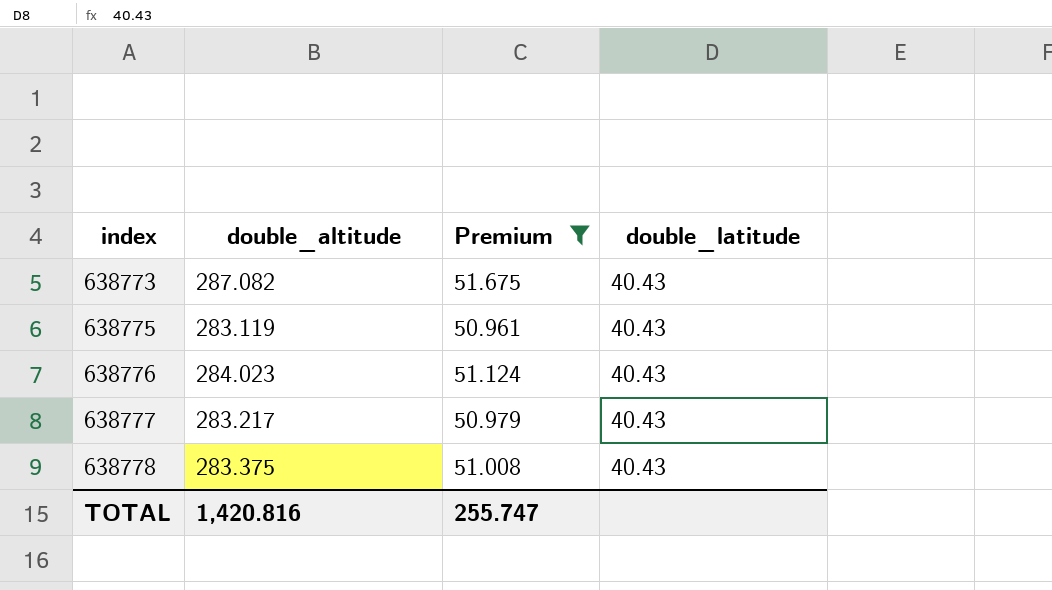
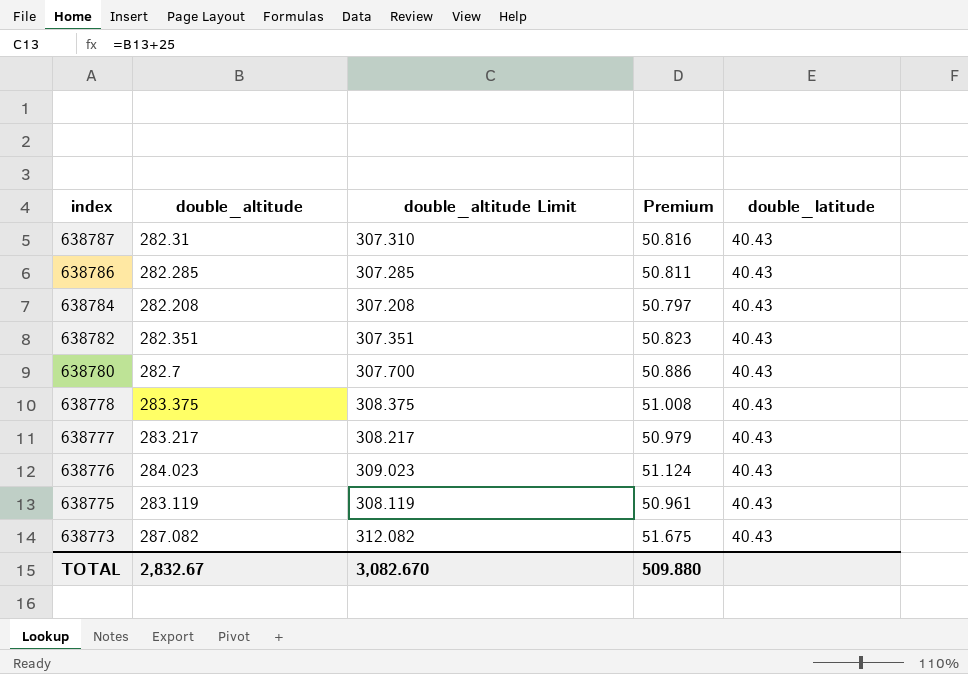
filter: Premium >= 50.961 -> none
row order: index ascending -> index descending
column double_altitude Limit | formula: none -> [double_altitude] + 25
TOTAL | double_altitude: 1,420.816 -> 2,832.67
TOTAL | Premium: 255.747 -> 509.880

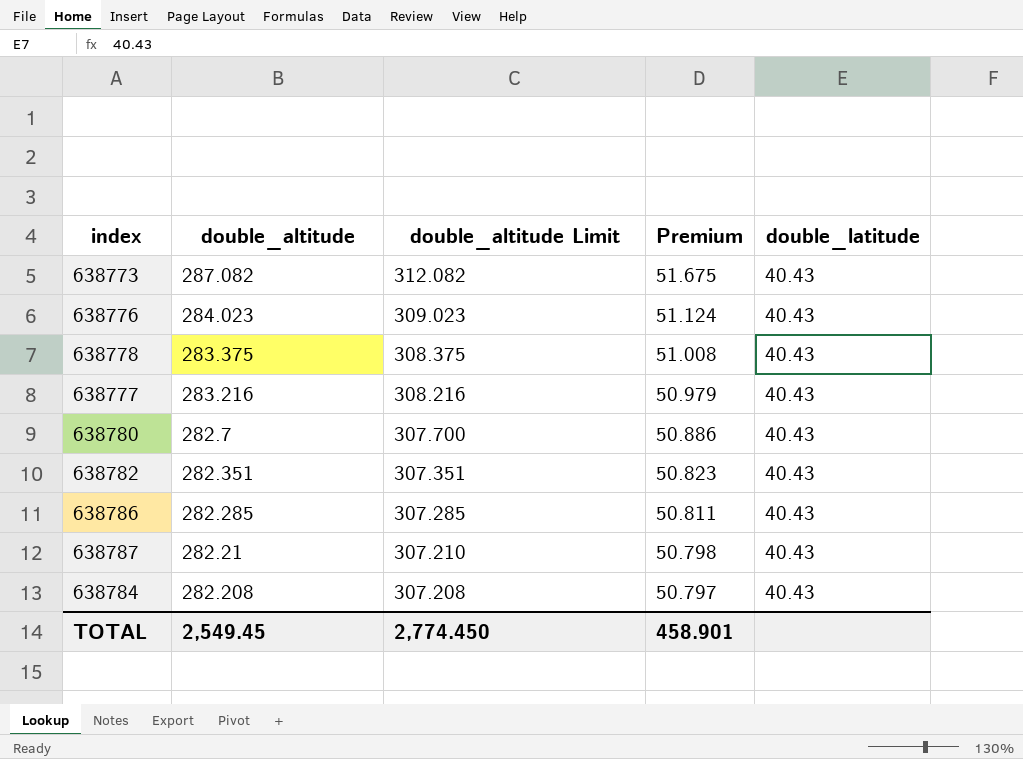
row order: index descending -> double_altitude descending
row 638775: 283.119 | 308.119 | 50.961 | 40.43 -> none
638777 | double_altitude: 283.217 -> 283.216
638777 | double_altitude Limit: 308.217 -> 308.216
638787 | double_altitude: 282.31 -> 282.21
638787 | double_altitude Limit: 307.310 -> 307.210
638787 | Premium: 50.816 -> 50.798
TOTAL | double_altitude: 2,832.67 -> 2,549.45
TOTAL | double_altitude Limit: 3,082.670 -> 2,774.450
TOTAL | Premium: 509.880 -> 458.901

